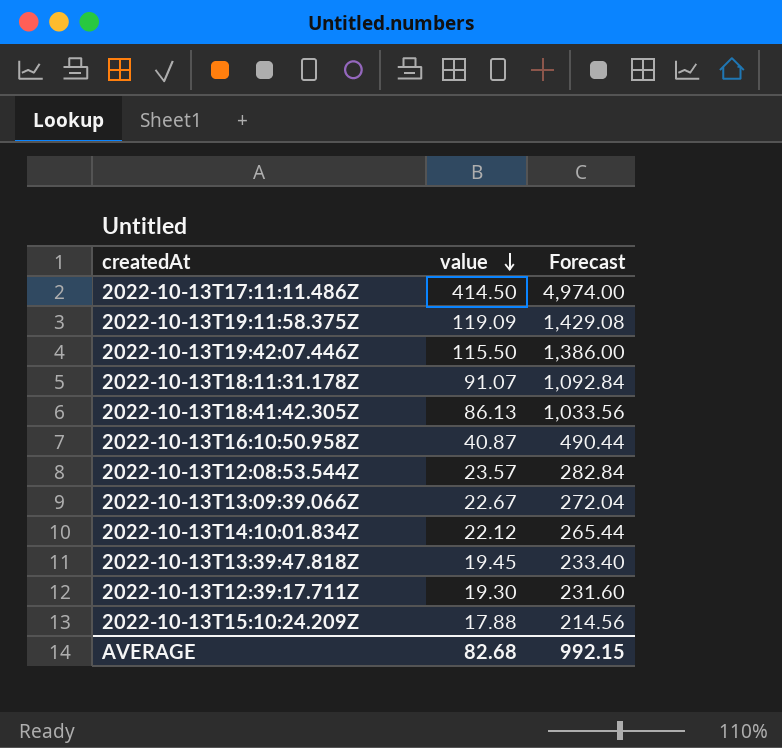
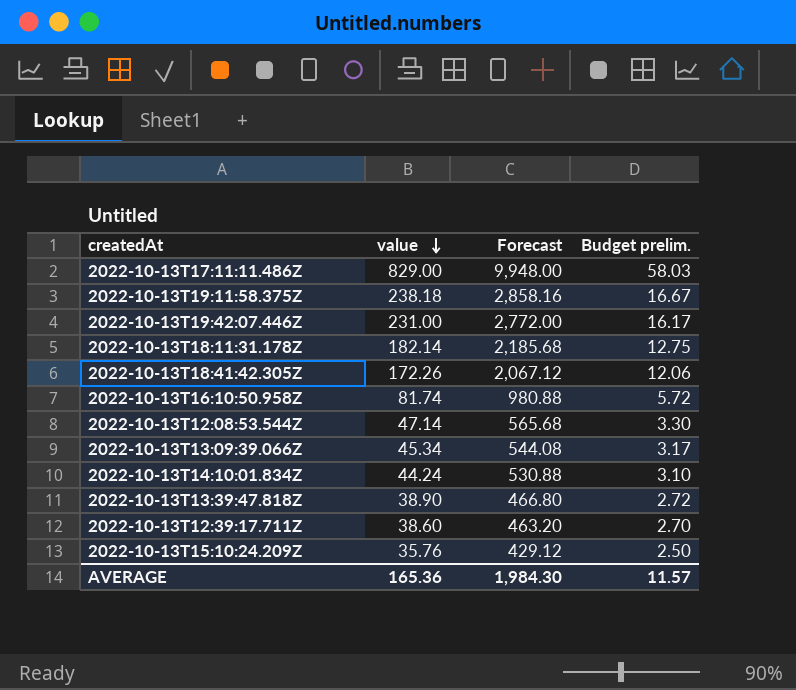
column Budget prelim. | formula: none -> [value] * 0.07
2022-10-13T17:11:11.486Z | value: 414.50 -> 829.00
2022-10-13T17:11:11.486Z | Forecast: 4,974.00 -> 9,948.00
2022-10-13T19:11:58.375Z | value: 119.09 -> 238.18
2022-10-13T19:11:58.375Z | Forecast: 1,429.08 -> 2,858.16
2022-10-13T19:42:07.446Z | value: 115.50 -> 231.00
2022-10-13T19:42:07.446Z | Forecast: 1,386.00 -> 2,772.00
2022-10-13T18:11:31.178Z | value: 91.07 -> 182.14
2022-10-13T18:11:31.178Z | Forecast: 1,092.84 -> 2,185.68
2022-10-13T18:41:42.305Z | value: 86.13 -> 172.26
2022-10-13T18:41:42.305Z | Forecast: 1,033.56 -> 2,067.12
2022-10-13T16:10:50.958Z | value: 40.87 -> 81.74
2022-10-13T16:10:50.958Z | Forecast: 490.44 -> 980.88
2022-10-13T12:08:53.544Z | value: 23.57 -> 47.14
2022-10-13T12:08:53.544Z | Forecast: 282.84 -> 565.68
2022-10-13T13:09:39.066Z | value: 22.67 -> 45.34
2022-10-13T13:09:39.066Z | Forecast: 272.04 -> 544.08
2022-10-13T14:10:01.834Z | value: 22.12 -> 44.24
2022-10-13T14:10:01.834Z | Forecast: 265.44 -> 530.88
2022-10-13T13:39:47.818Z | value: 19.45 -> 38.90
2022-10-13T13:39:47.818Z | Forecast: 233.40 -> 466.80
2022-10-13T12:39:17.711Z | value: 19.30 -> 38.60
2022-10-13T12:39:17.711Z | Forecast: 231.60 -> 463.20
2022-10-13T15:10:24.209Z | value: 17.88 -> 35.76
2022-10-13T15:10:24.209Z | Forecast: 214.56 -> 429.12
AVERAGE | value: 82.68 -> 165.36
AVERAGE | Forecast: 992.15 -> 1,984.30

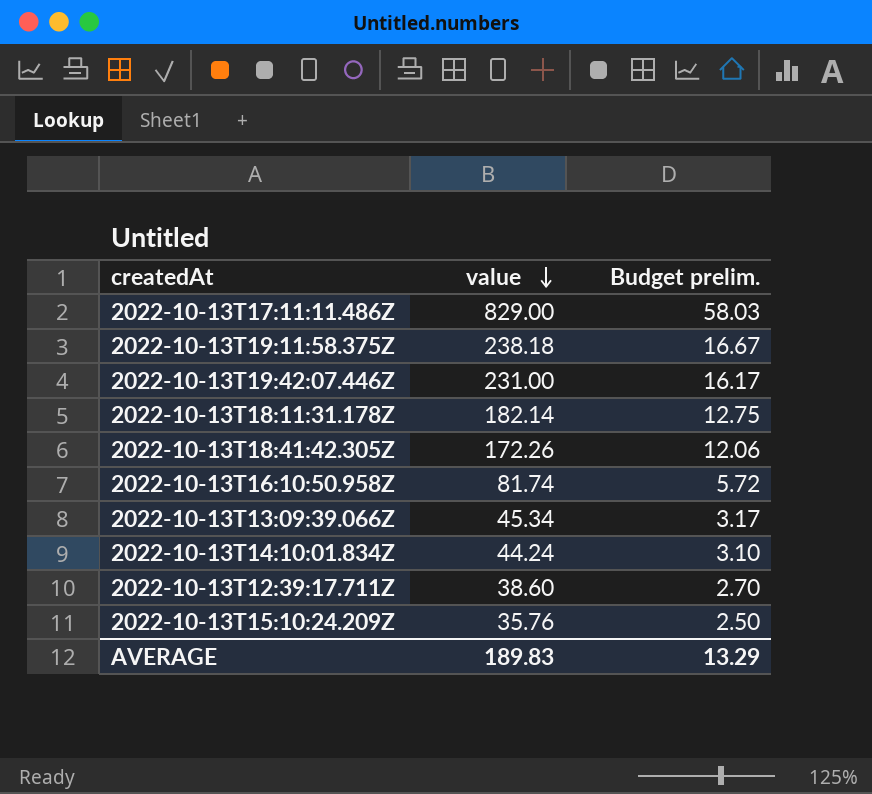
column Forecast | formula: [value] * 12 -> none
row 2022-10-13T12:08:53.544Z: 47.14 | 565.68 | 3.30 -> none
row 2022-10-13T13:39:47.818Z: 38.90 | 466.80 | 2.72 -> none
AVERAGE | value: 165.36 -> 189.83
AVERAGE | Budget prelim.: 11.57 -> 13.29

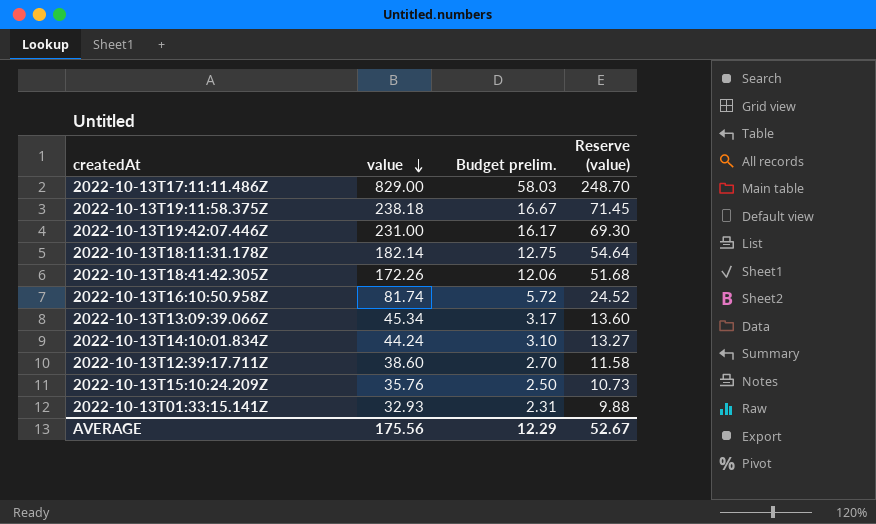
column Reserve (value) | formula: none -> [value] * 0.3
row 2022-10-13T01:33:15.141Z: none -> 32.93 | 2.31 | 9.88
AVERAGE | value: 189.83 -> 175.56
AVERAGE | Budget prelim.: 13.29 -> 12.29

